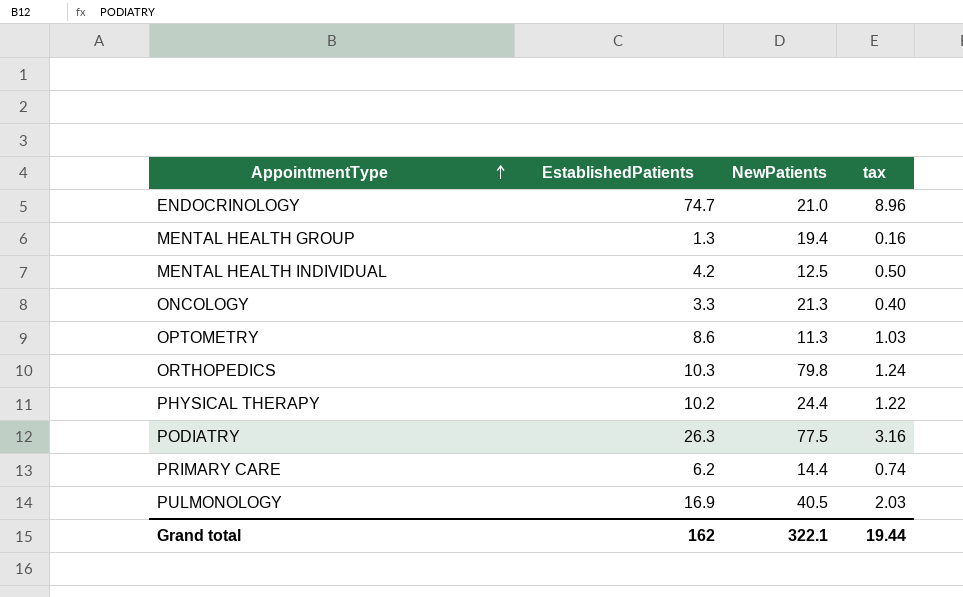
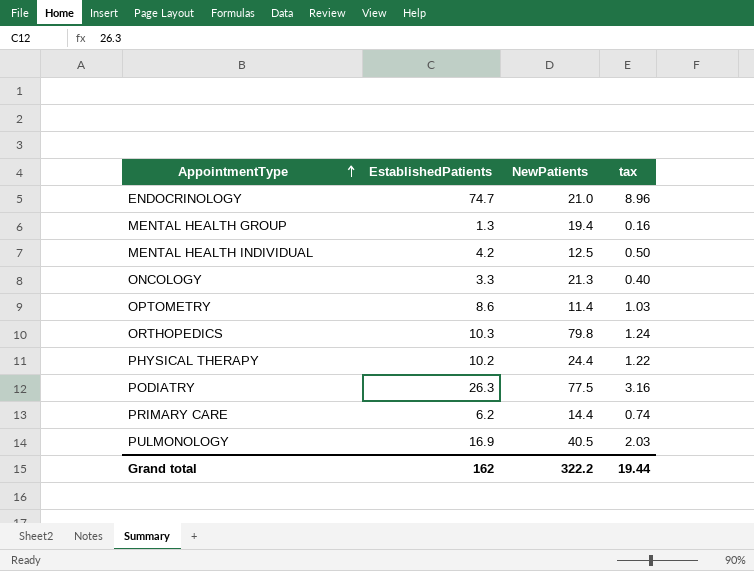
OPTOMETRY | NewPatients: 11.3 -> 11.4
Grand total | NewPatients: 322.1 -> 322.2

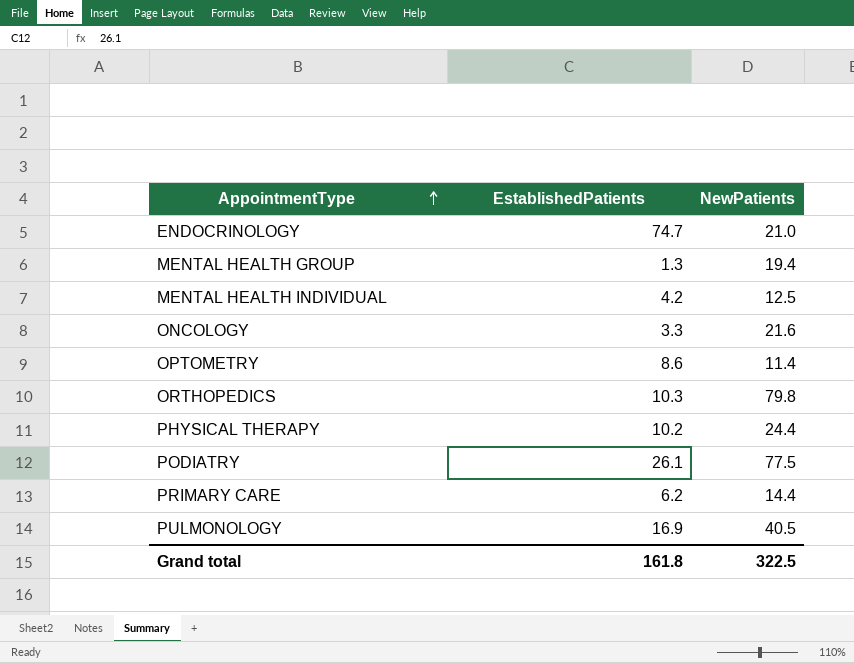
column tax | formula: [EstablishedPatients] * 0.12 -> none
ONCOLOGY | NewPatients: 21.3 -> 21.6
PODIATRY | EstablishedPatients: 26.3 -> 26.1
Grand total | EstablishedPatients: 162 -> 161.8
Grand total | NewPatients: 322.2 -> 322.5

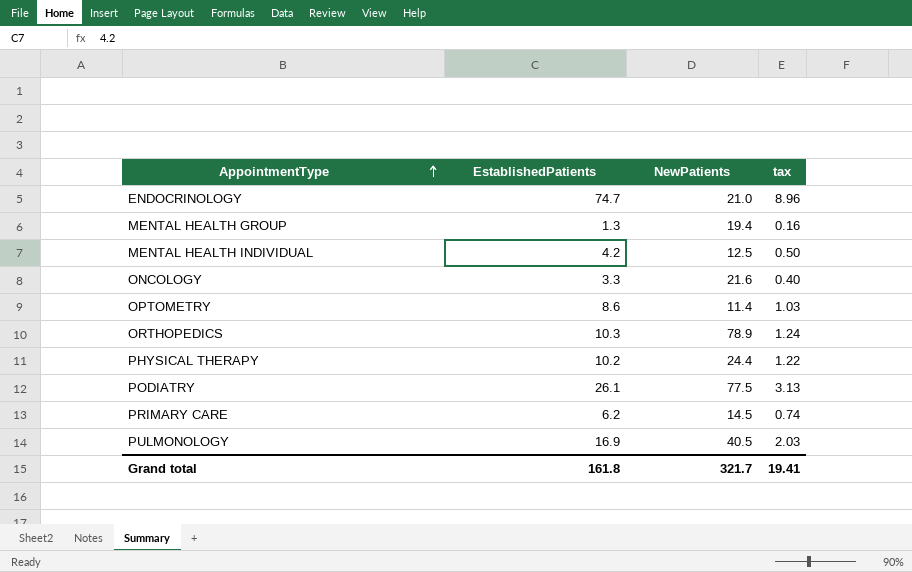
column tax | formula: none -> [EstablishedPatients] * 0.12
ORTHOPEDICS | NewPatients: 79.8 -> 78.9
PRIMARY CARE | NewPatients: 14.4 -> 14.5
Grand total | NewPatients: 322.5 -> 321.7

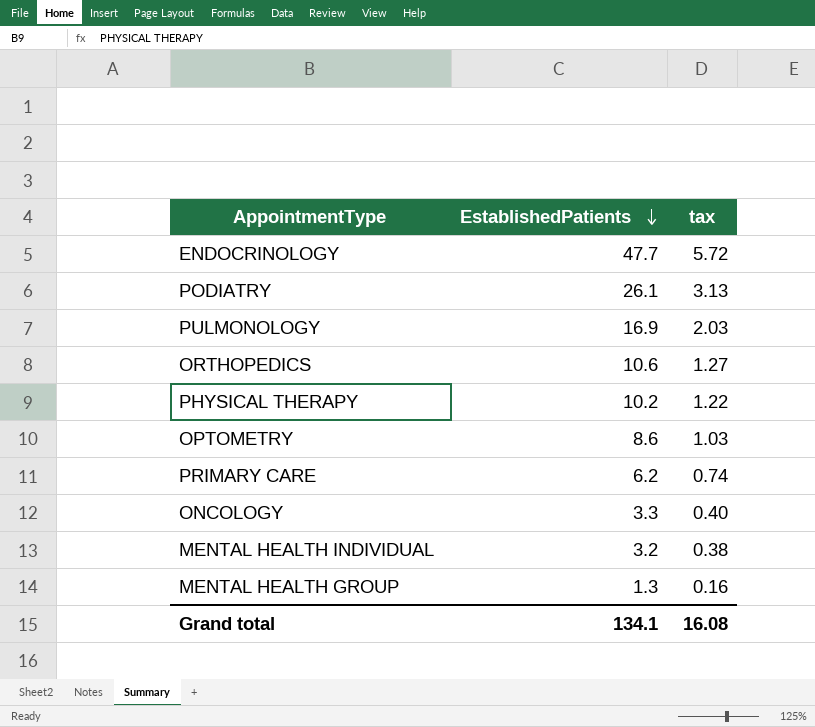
row order: AppointmentType ascending -> EstablishedPatients descending
column NewPatients | position: 3 -> none
ENDOCRINOLOGY | EstablishedPatients: 74.7 -> 47.7
ENDOCRINOLOGY | tax: 8.96 -> 5.72
ORTHOPEDICS | EstablishedPatients: 10.3 -> 10.6
ORTHOPEDICS | tax: 1.24 -> 1.27
MENTAL HEALTH INDIVIDUAL | EstablishedPatients: 4.2 -> 3.2
MENTAL HEALTH INDIVIDUAL | tax: 0.50 -> 0.38
Grand total | EstablishedPatients: 161.8 -> 134.1
Grand total | tax: 19.41 -> 16.08

